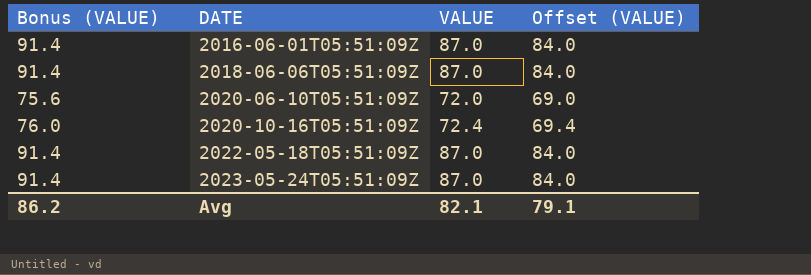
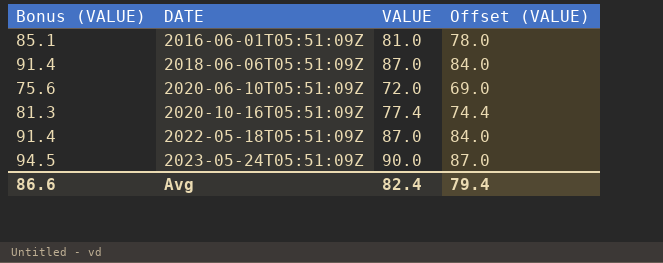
2016-06-01T05:51:09Z | Bonus (VALUE): 91.4 -> 85.1
2016-06-01T05:51:09Z | VALUE: 87.0 -> 81.0
2016-06-01T05:51:09Z | Offset (VALUE): 84.0 -> 78.0
2020-10-16T05:51:09Z | Bonus (VALUE): 76.0 -> 81.3
2020-10-16T05:51:09Z | VALUE: 72.4 -> 77.4
2020-10-16T05:51:09Z | Offset (VALUE): 69.4 -> 74.4
2023-05-24T05:51:09Z | Bonus (VALUE): 91.4 -> 94.5
2023-05-24T05:51:09Z | VALUE: 87.0 -> 90.0
2023-05-24T05:51:09Z | Offset (VALUE): 84.0 -> 87.0
Avg | Bonus (VALUE): 86.2 -> 86.6
Avg | VALUE: 82.1 -> 82.4
Avg | Offset (VALUE): 79.1 -> 79.4

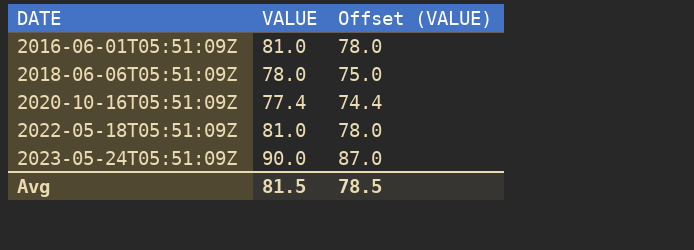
column Bonus (VALUE) | formula: [VALUE] * 1.05 -> none
row 2020-06-10T05:51:09Z: 75.6 | 72.0 | 69.0 -> none
2018-06-06T05:51:09Z | VALUE: 87.0 -> 78.0
2018-06-06T05:51:09Z | Offset (VALUE): 84.0 -> 75.0
2022-05-18T05:51:09Z | VALUE: 87.0 -> 81.0
2022-05-18T05:51:09Z | Offset (VALUE): 84.0 -> 78.0
Avg | VALUE: 82.4 -> 81.5
Avg | Offset (VALUE): 79.4 -> 78.5

